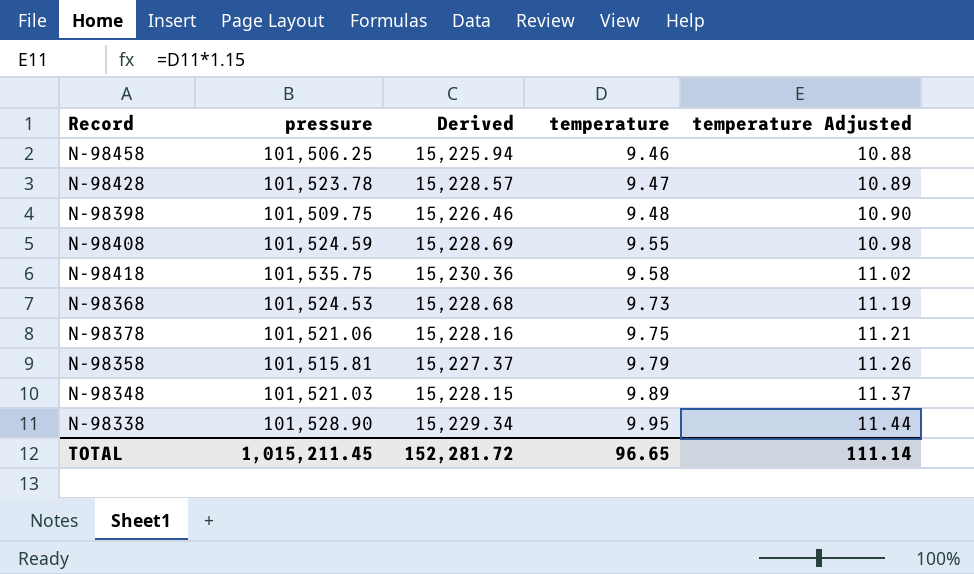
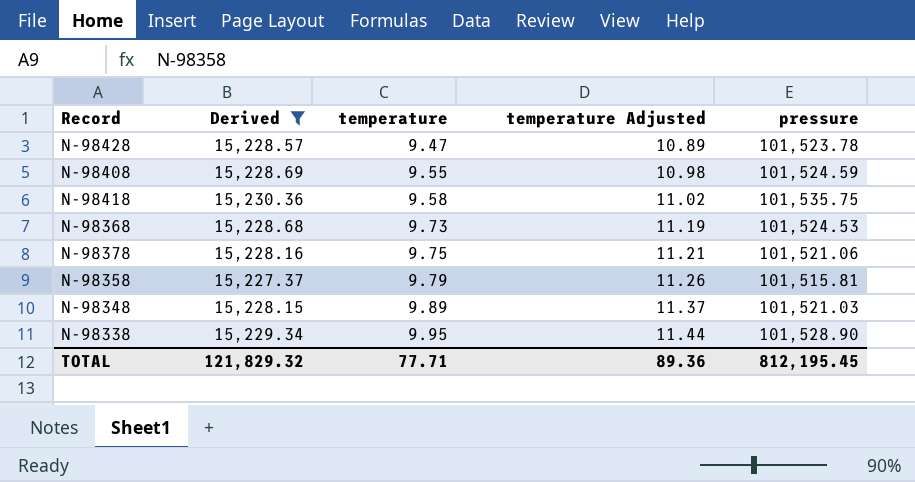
filter: none -> Derived >= 15,227.37
column pressure | position: 2 -> 5
TOTAL | Derived: 152,281.72 -> 121,829.32
TOTAL | temperature: 96.65 -> 77.71
TOTAL | temperature Adjusted: 111.14 -> 89.36
TOTAL | pressure: 1,015,211.45 -> 812,195.45

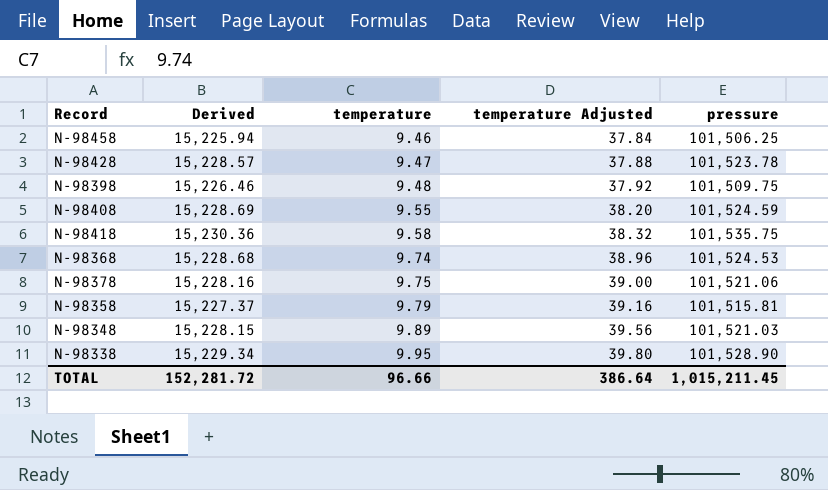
filter: Derived >= 15,227.37 -> none
column temperature Adjusted | formula: [temperature] * 1.15 -> [temperature] * 4
N-98368 | temperature: 9.73 -> 9.74
TOTAL | Derived: 121,829.32 -> 152,281.72
TOTAL | temperature: 77.71 -> 96.66
TOTAL | temperature Adjusted: 89.36 -> 386.64
TOTAL | pressure: 812,195.45 -> 1,015,211.45

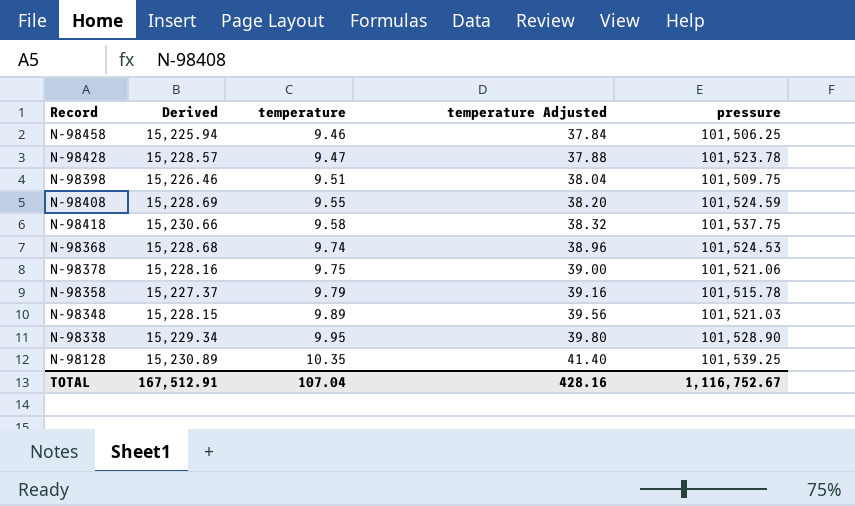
N-98398 | temperature: 9.48 -> 9.51
N-98398 | temperature Adjusted: 37.92 -> 38.04
N-98418 | Derived: 15,230.36 -> 15,230.66
N-98418 | pressure: 101,535.75 -> 101,537.75
N-98358 | pressure: 101,515.81 -> 101,515.78
row N-98128: none -> 15,230.89 | 10.35 | 41.40 | 101,539.25
TOTAL | Derived: 152,281.72 -> 167,512.91
TOTAL | temperature: 96.66 -> 107.04
TOTAL | temperature Adjusted: 386.64 -> 428.16
TOTAL | pressure: 1,015,211.45 -> 1,116,752.67

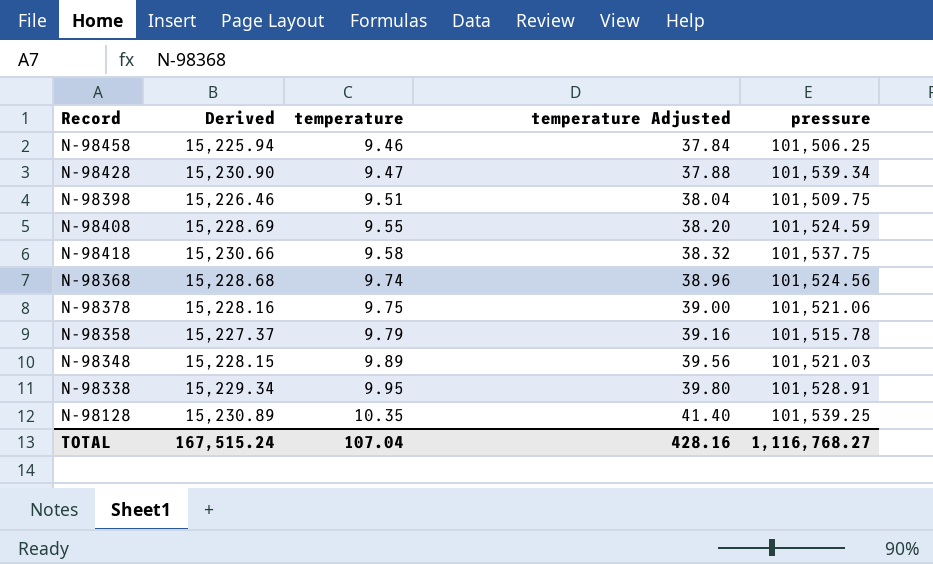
N-98428 | Derived: 15,228.57 -> 15,230.90
N-98428 | pressure: 101,523.78 -> 101,539.34
N-98368 | pressure: 101,524.53 -> 101,524.56
N-98338 | pressure: 101,528.90 -> 101,528.91
TOTAL | Derived: 167,512.91 -> 167,515.24
TOTAL | pressure: 1,116,752.67 -> 1,116,768.27

